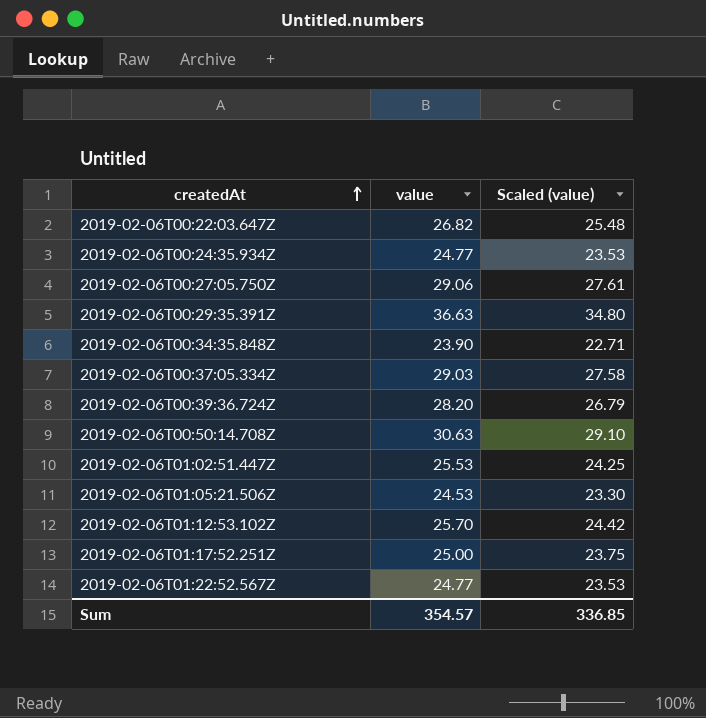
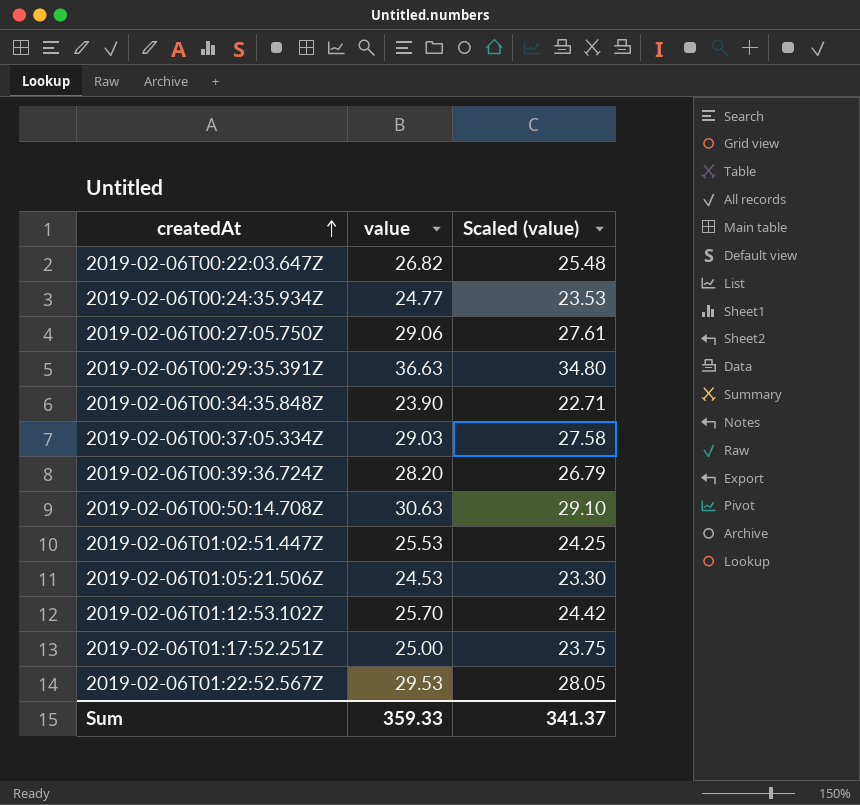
2019-02-06T01:22:52.567Z | value: 24.77 -> 29.53
2019-02-06T01:22:52.567Z | Scaled (value): 23.53 -> 28.05
Sum | value: 354.57 -> 359.33
Sum | Scaled (value): 336.85 -> 341.37

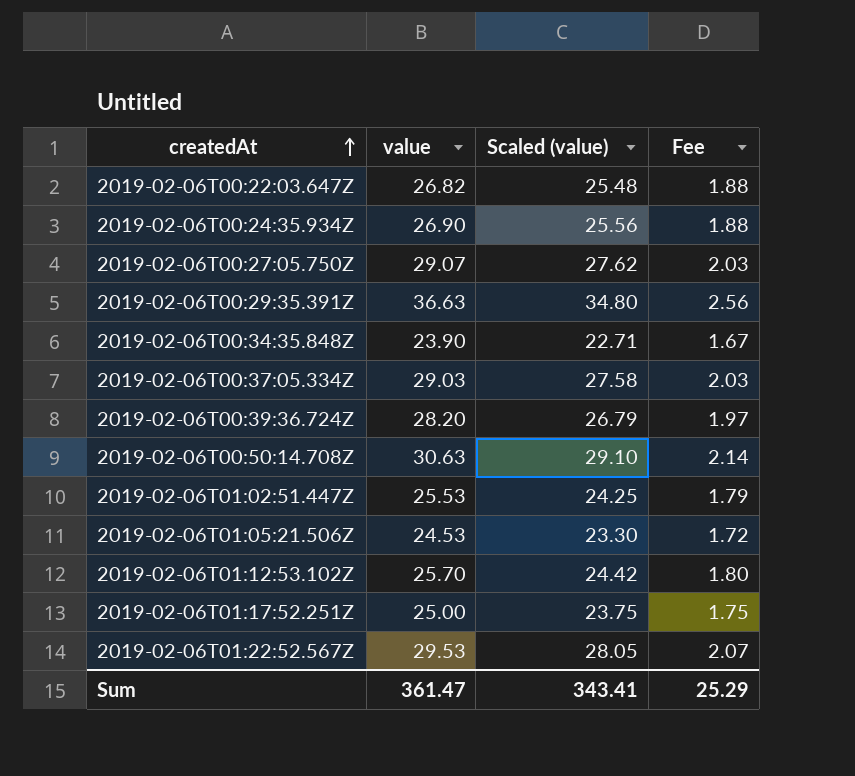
column Fee | formula: none -> [value] * 0.07
2019-02-06T00:24:35.934Z | value: 24.77 -> 26.90
2019-02-06T00:24:35.934Z | Scaled (value): 23.53 -> 25.56
2019-02-06T00:27:05.750Z | value: 29.06 -> 29.07
2019-02-06T00:27:05.750Z | Scaled (value): 27.61 -> 27.62
Sum | value: 359.33 -> 361.47
Sum | Scaled (value): 341.37 -> 343.41

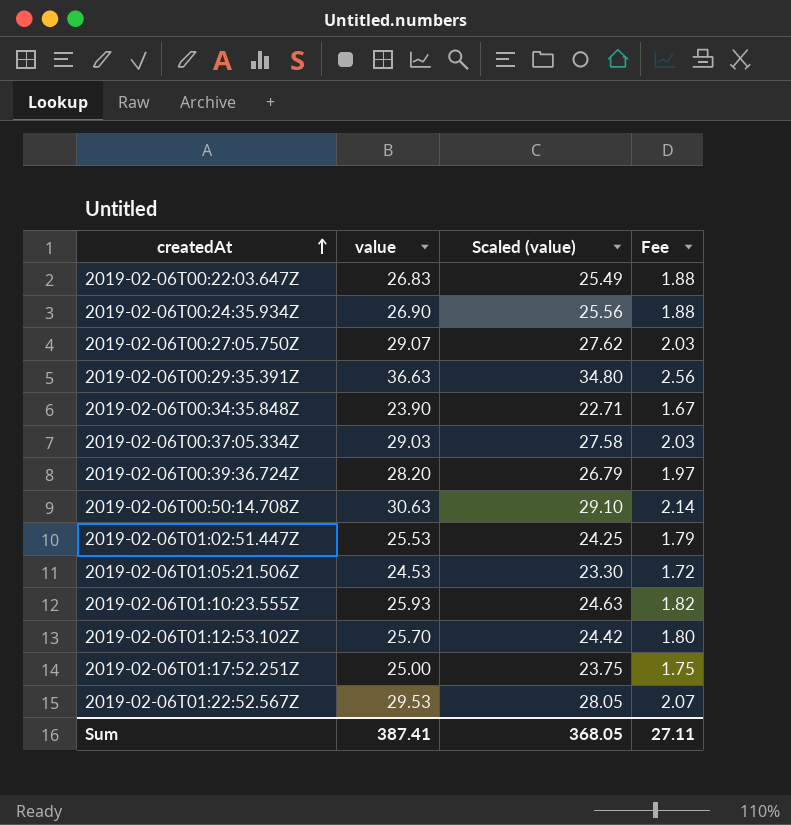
2019-02-06T00:22:03.647Z | value: 26.82 -> 26.83
2019-02-06T00:22:03.647Z | Scaled (value): 25.48 -> 25.49
row 2019-02-06T01:10:23.555Z: none -> 25.93 | 24.63 | 1.82
Sum | value: 361.47 -> 387.41
Sum | Scaled (value): 343.41 -> 368.05
Sum | Fee: 25.29 -> 27.11

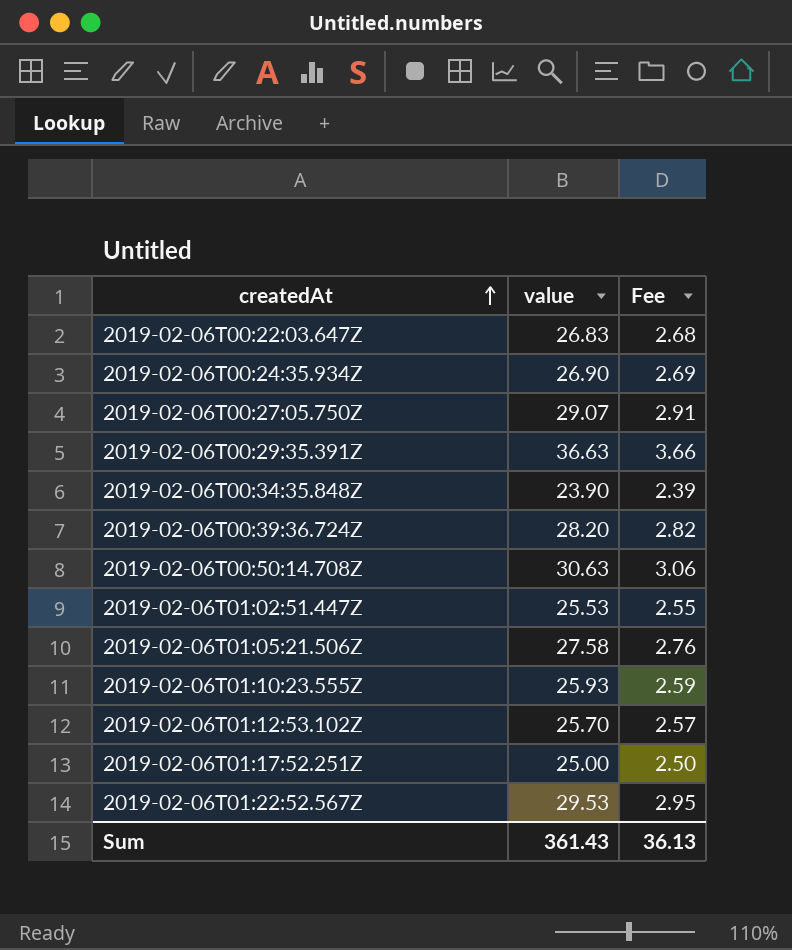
column Scaled (value) | formula: [value] * 0.95 -> none
column Fee | formula: [value] * 0.07 -> [value] * 0.1
row 2019-02-06T00:37:05.334Z: 29.03 | 27.58 | 2.03 -> none
2019-02-06T01:05:21.506Z | value: 24.53 -> 27.58
Sum | value: 387.41 -> 361.43
Sum | Fee: 27.11 -> 36.13

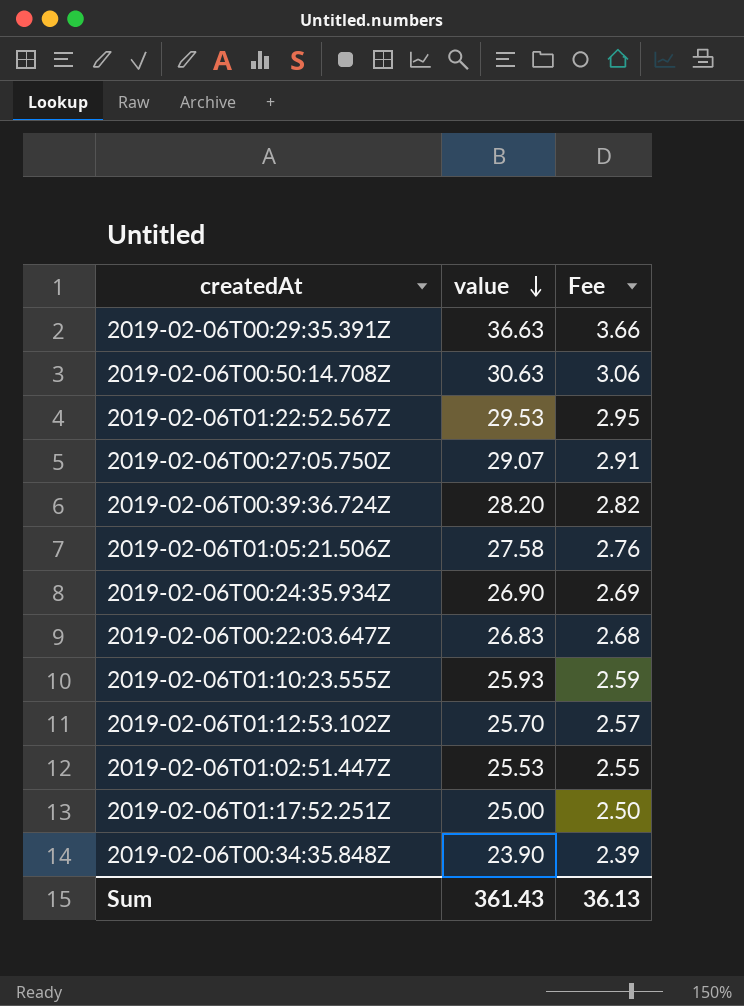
row order: createdAt ascending -> value descending

